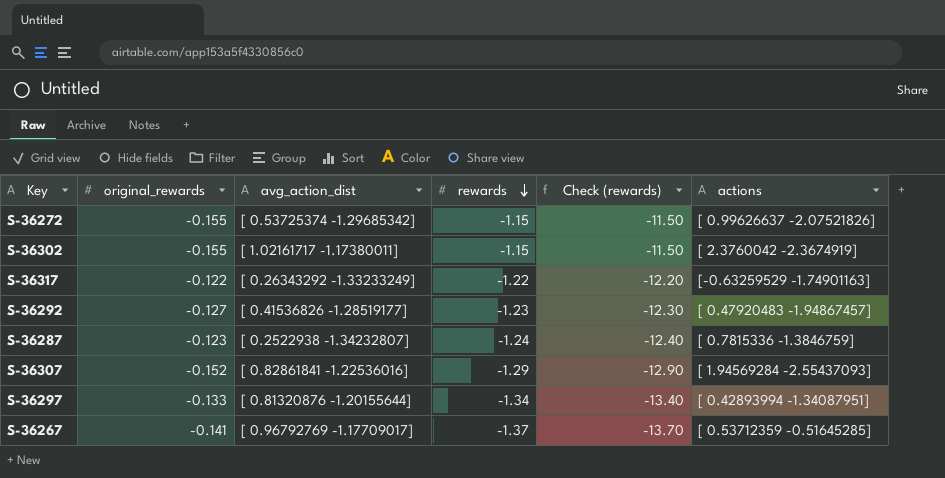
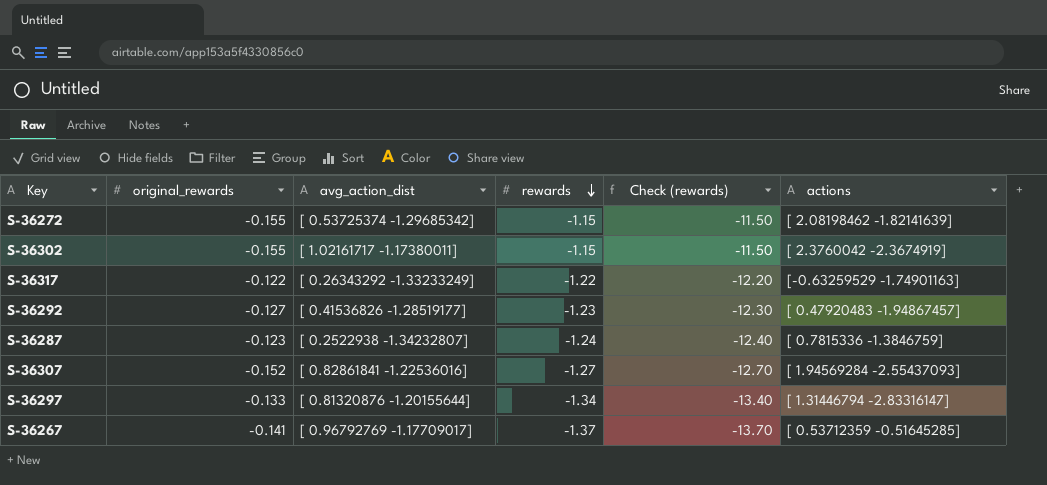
S-36272 | actions: [ 0.99626637 -2.07521826] -> [ 2.08198462 -1.82141639]
S-36307 | rewards: -1.29 -> -1.27
S-36307 | Check (rewards): -12.90 -> -12.70
S-36297 | actions: [ 0.42893994 -1.34087951] -> [ 1.31446794 -2.83316147]

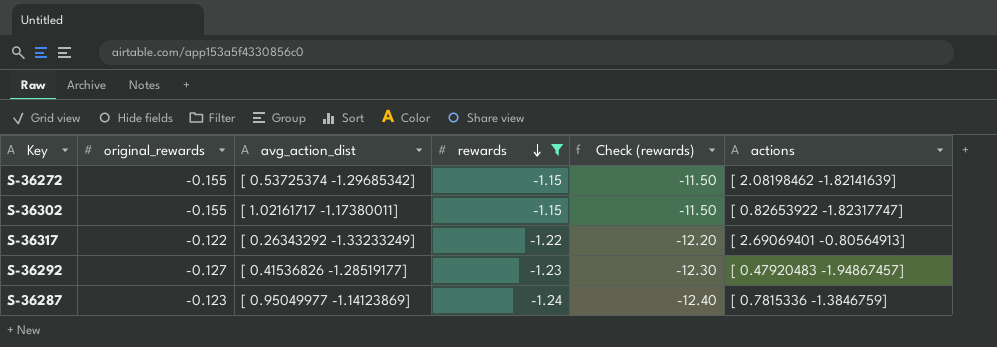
filter: none -> rewards >= -1.24
S-36302 | actions: [ 2.3760042 -2.3674919] -> [ 0.82653922 -1.82317747]
S-36317 | actions: [-0.63259529 -1.74901163] -> [ 2.69069401 -0.80564913]
S-36287 | avg_action_dist: [ 0.2522938 -1.34232807] -> [ 0.95049977 -1.14123869]

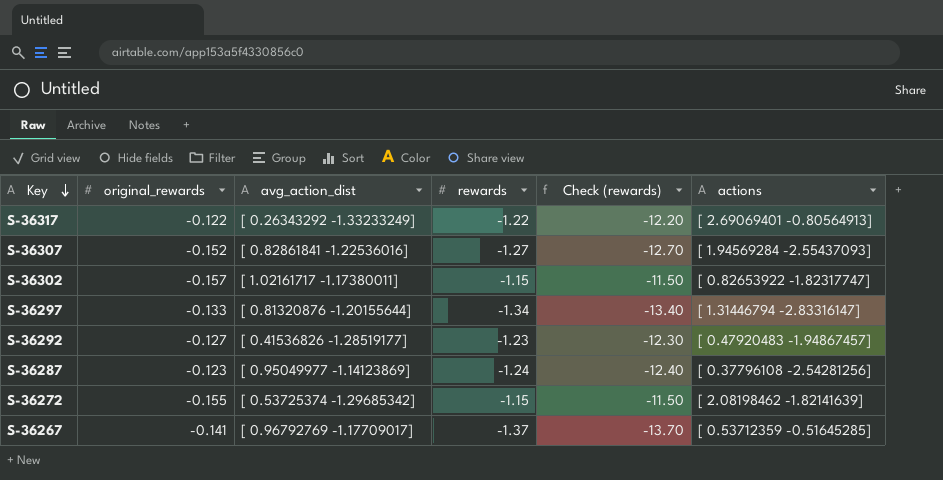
filter: rewards >= -1.24 -> none
row order: rewards descending -> Key descending
S-36302 | original_rewards: -0.155 -> -0.157
S-36287 | actions: [ 0.7815336 -1.3846759] -> [ 0.37796108 -2.54281256]

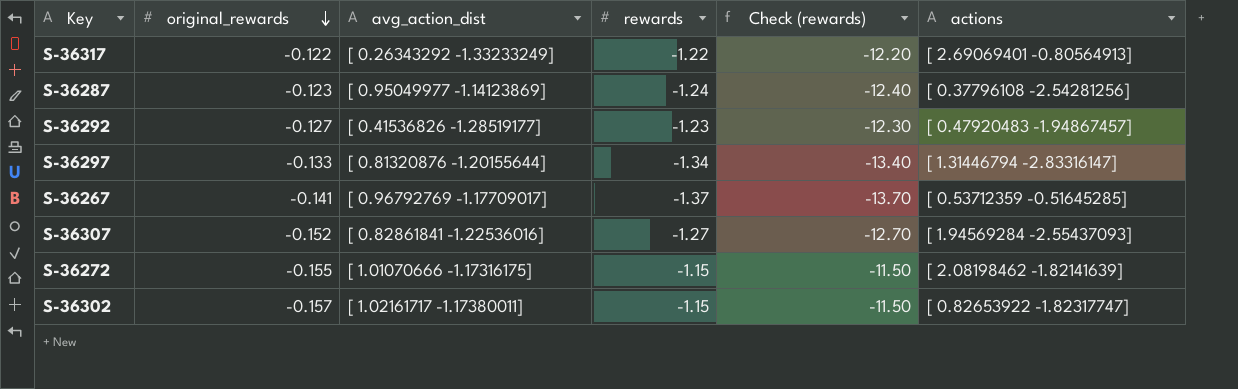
row order: Key descending -> original_rewards descending
S-36272 | avg_action_dist: [ 0.53725374 -1.29685342] -> [ 1.01070666 -1.17316175]

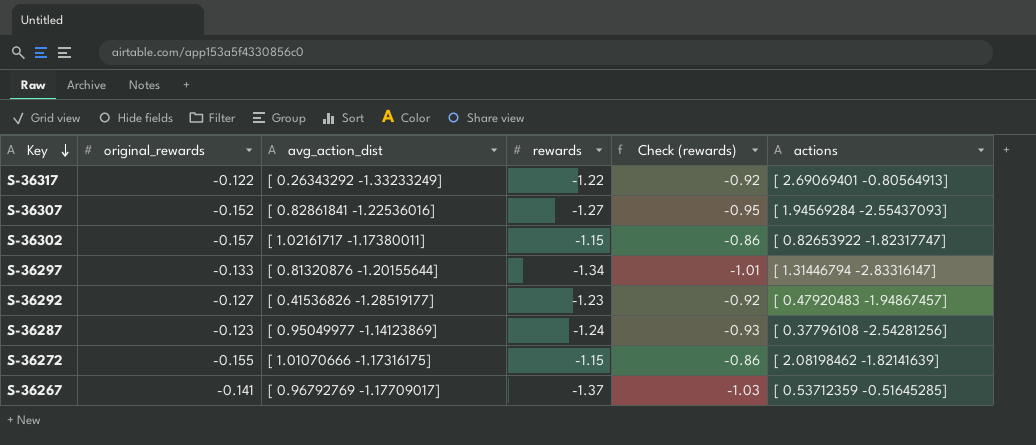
row order: original_rewards descending -> Key descending
column Check (rewards) | formula: [rewards] * 10 -> [rewards] * 0.75

